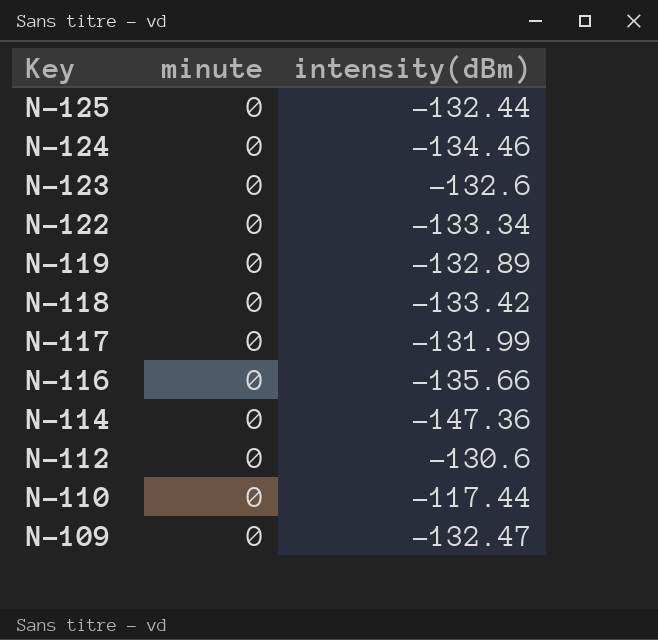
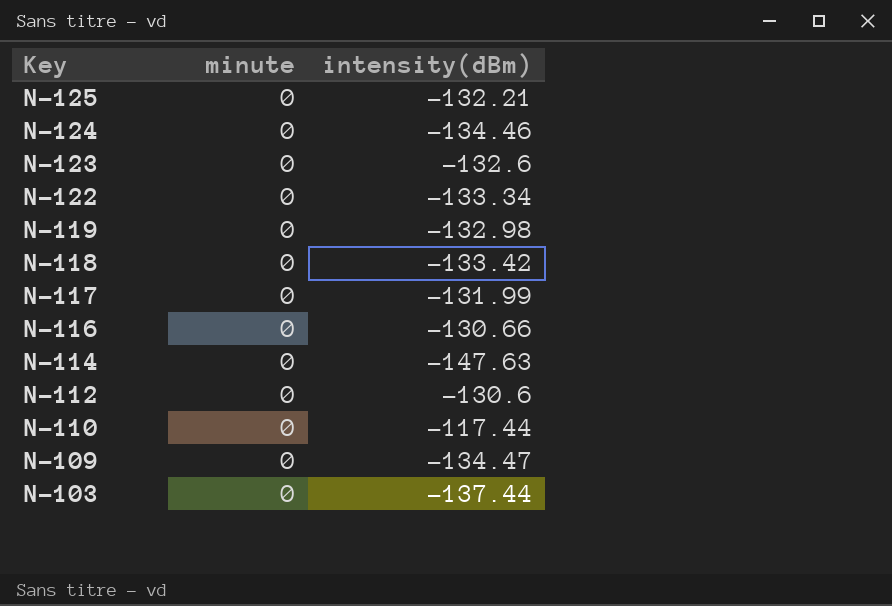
N-125 | intensity(dBm): -132.44 -> -132.21
N-119 | intensity(dBm): -132.89 -> -132.98
N-116 | intensity(dBm): -135.66 -> -130.66
N-114 | intensity(dBm): -147.36 -> -147.63
N-109 | intensity(dBm): -132.47 -> -134.47
row N-103: none -> 0 | -137.44

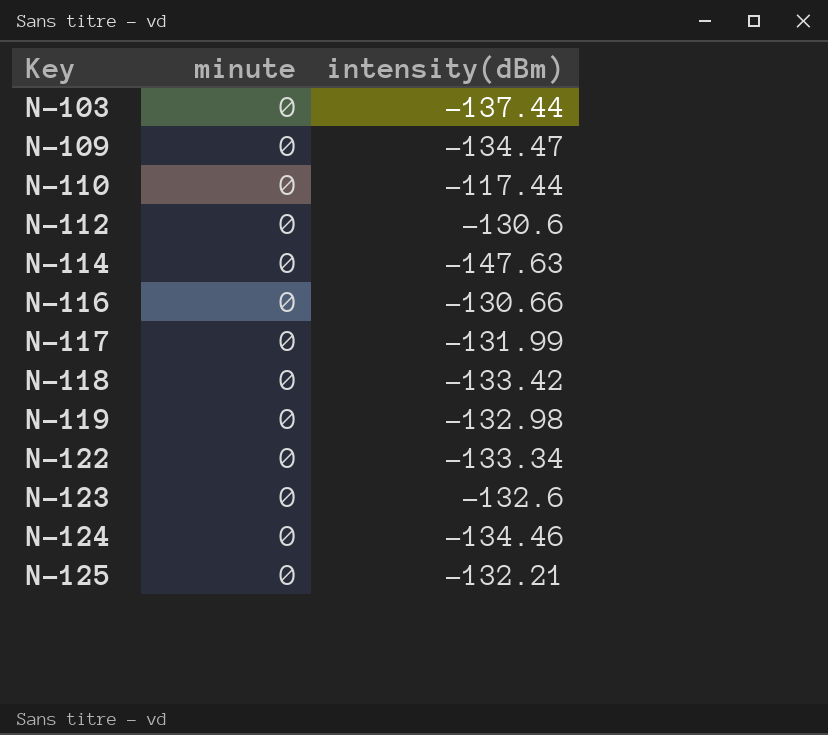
row order: Key descending -> Key ascending

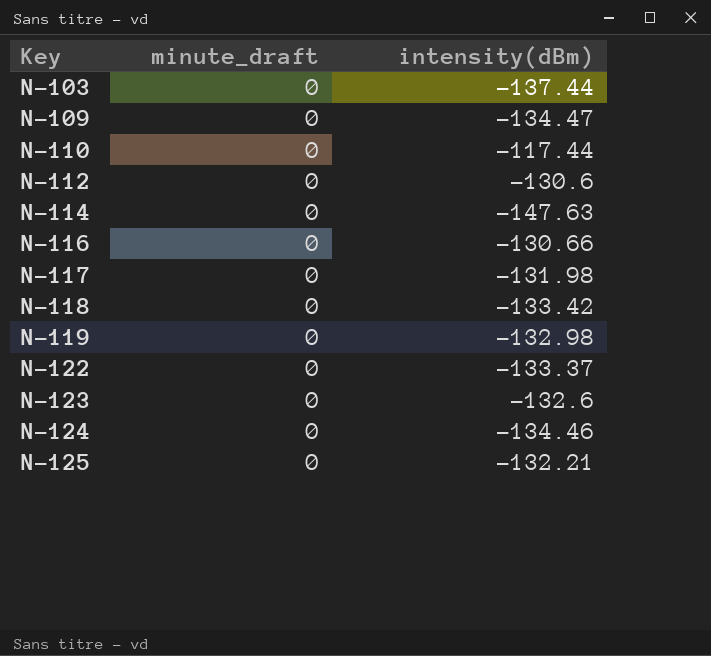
column name: minute -> minute_draft
N-117 | intensity(dBm): -131.99 -> -131.98
N-122 | intensity(dBm): -133.34 -> -133.37

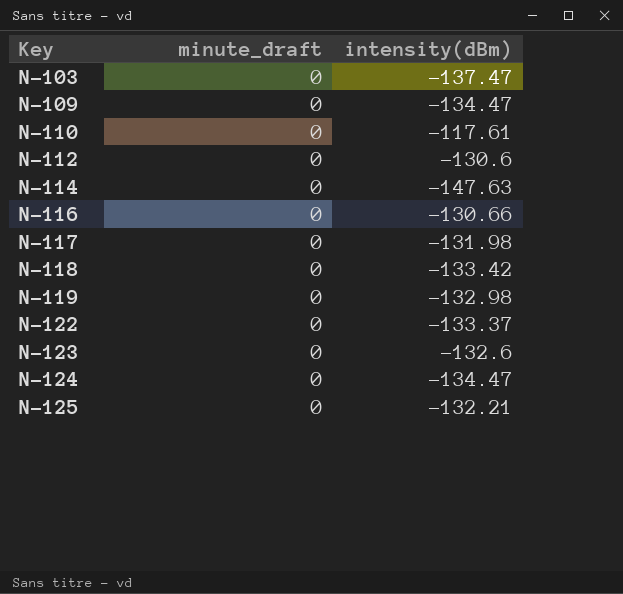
N-103 | intensity(dBm): -137.44 -> -137.47
N-110 | intensity(dBm): -117.44 -> -117.61
N-124 | intensity(dBm): -134.46 -> -134.47

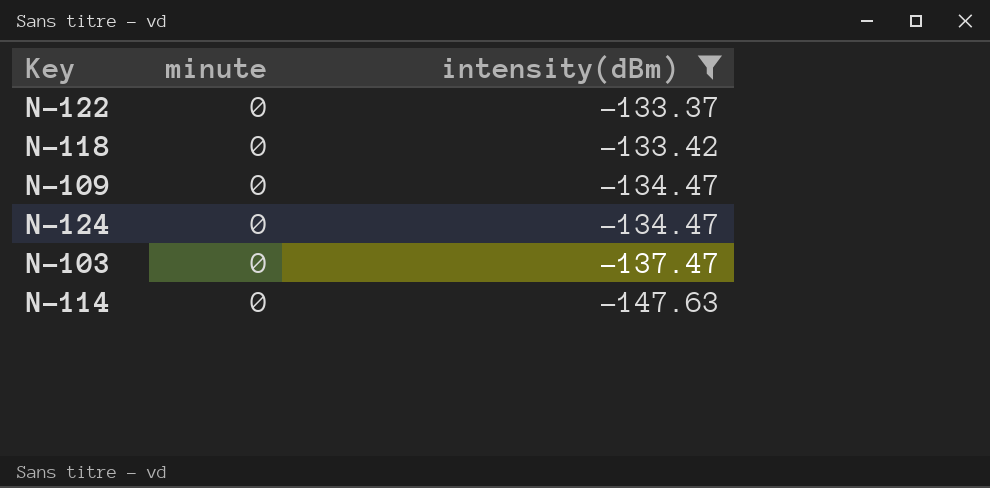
filter: none -> intensity(dBm) <= -133.37
row order: Key ascending -> intensity(dBm) descending
column name: minute_draft -> minute

